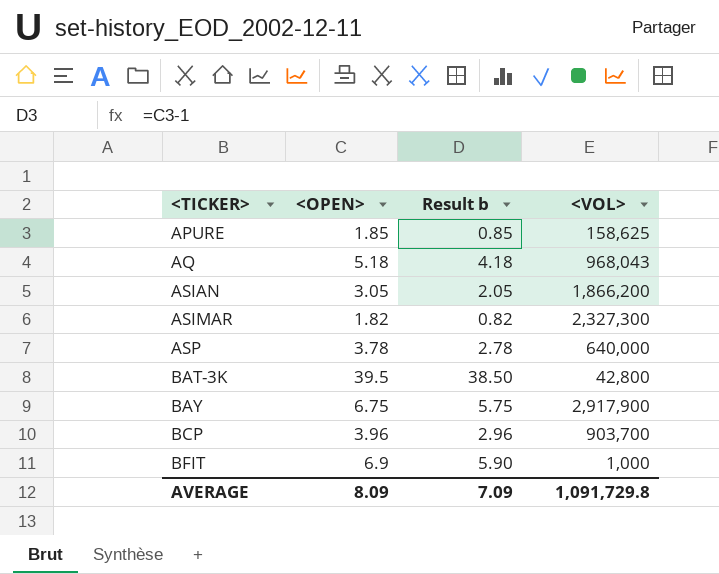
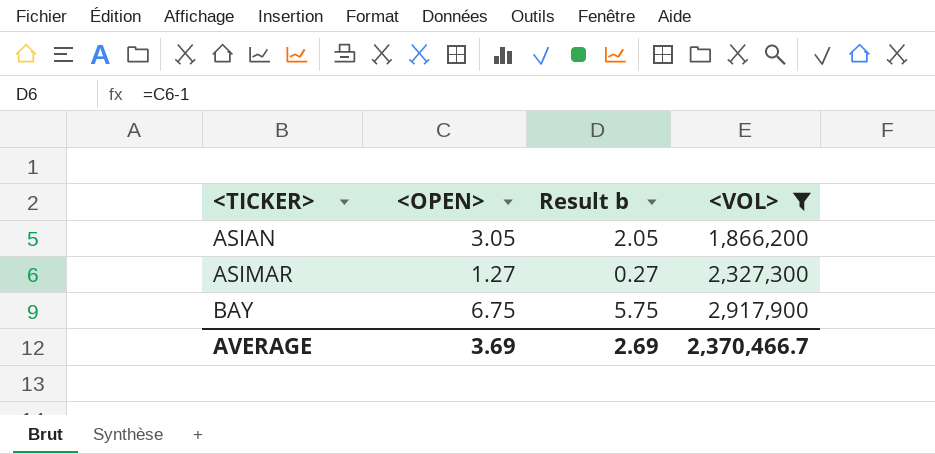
filter: none -> <VOL> >= 1,866,200
ASIMAR | <OPEN>: 1.82 -> 1.27
ASIMAR | Result b: 0.82 -> 0.27
AVERAGE | <OPEN>: 8.09 -> 3.69
AVERAGE | Result b: 7.09 -> 2.69
AVERAGE | <VOL>: 1,091,729.8 -> 2,370,466.7

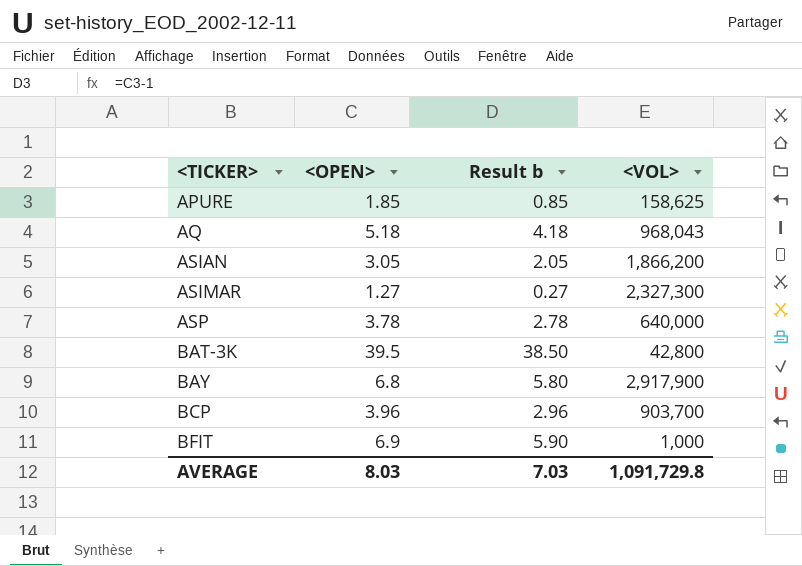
filter: <VOL> >= 1,866,200 -> none
BAY | <OPEN>: 6.75 -> 6.8
BAY | Result b: 5.75 -> 5.80
AVERAGE | <OPEN>: 3.69 -> 8.03
AVERAGE | Result b: 2.69 -> 7.03
AVERAGE | <VOL>: 2,370,466.7 -> 1,091,729.8

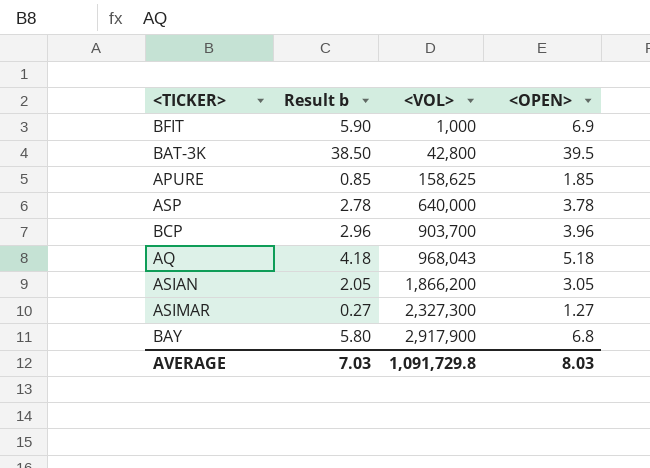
row order: <TICKER> ascending -> <VOL> ascending
column <OPEN> | position: 2 -> 4

